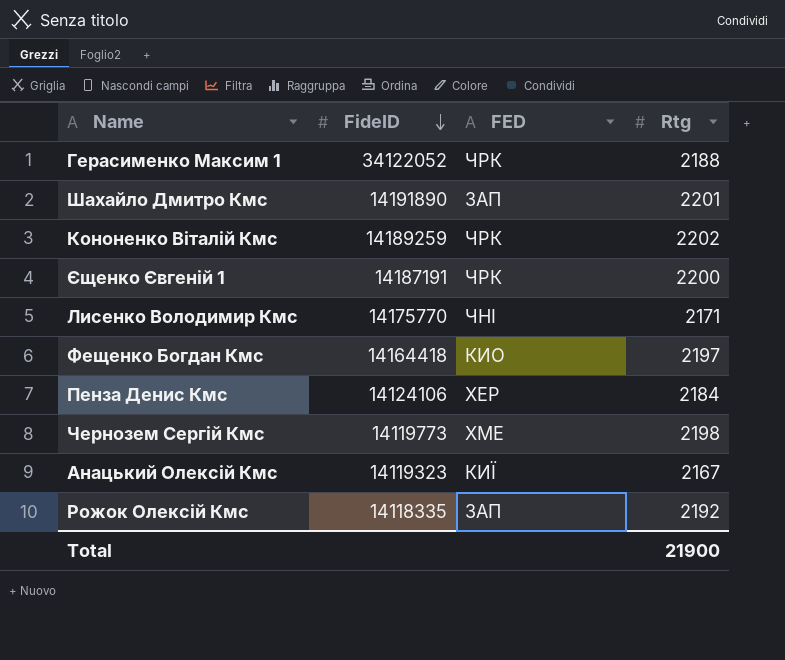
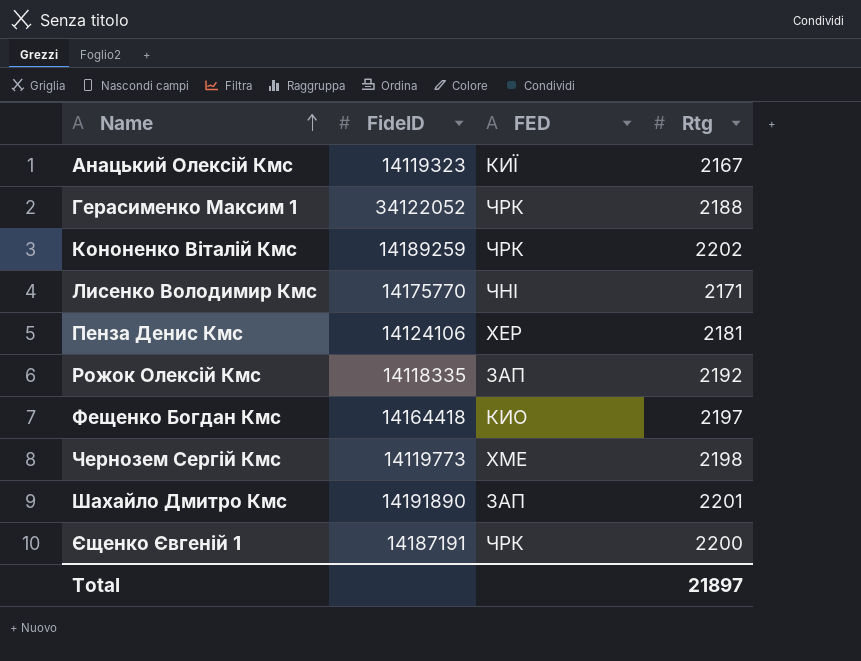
row order: FideID descending -> Name ascending
Пенза Денис Кмс | Rtg: 2184 -> 2181
Total | Rtg: 21900 -> 21897

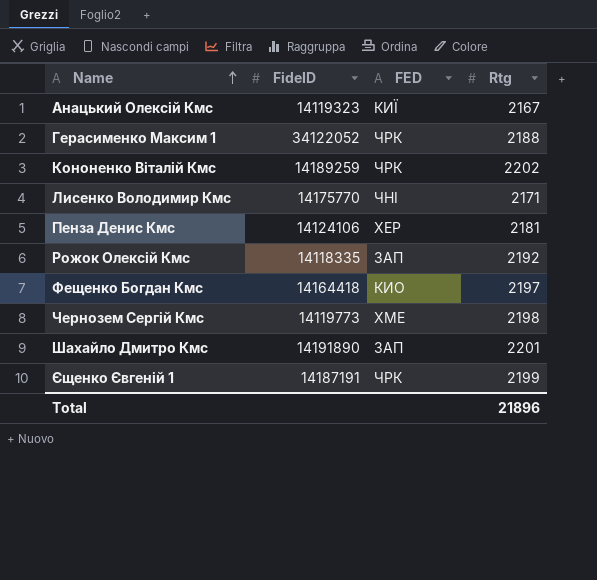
Єщенко Євгеній 1 | Rtg: 2200 -> 2199
Total | Rtg: 21897 -> 21896

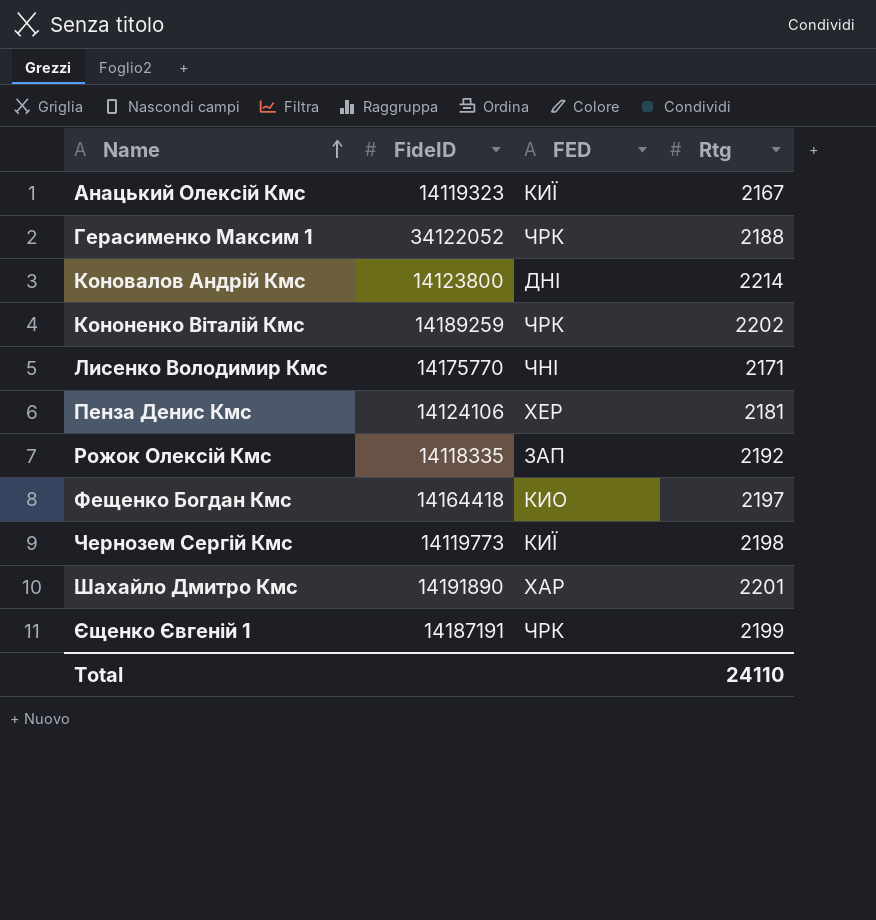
row Коновалов Андрій Кмс: none -> 14123800 | ДНІ | 2214
Чернозем Сергій Кмс | FED: ХМЕ -> КИЇ
Шахайло Дмитро Кмс | FED: ЗАП -> ХАР
Total | Rtg: 21896 -> 24110

